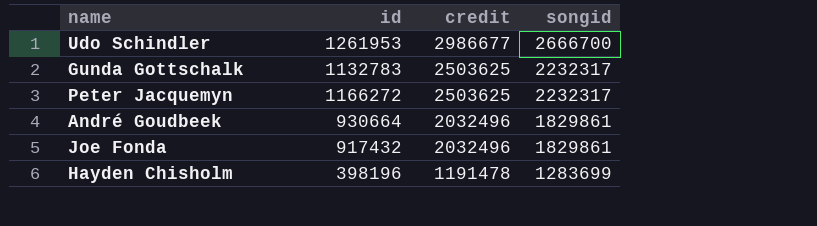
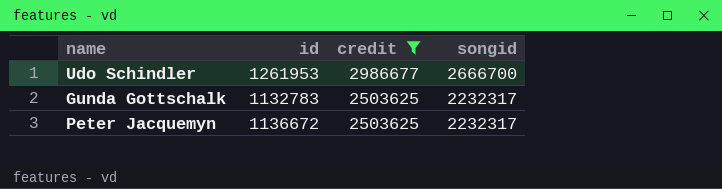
filter: none -> credit >= 2503625
Peter Jacquemyn | id: 1166272 -> 1136672

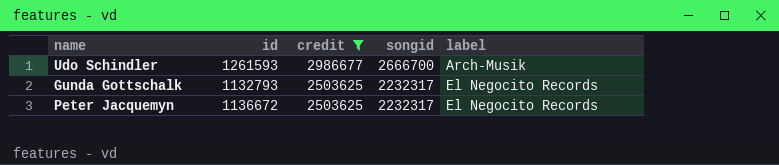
column label | position: none -> 5
Udo Schindler | id: 1261953 -> 1261593
Gunda Gottschalk | id: 1132783 -> 1132793

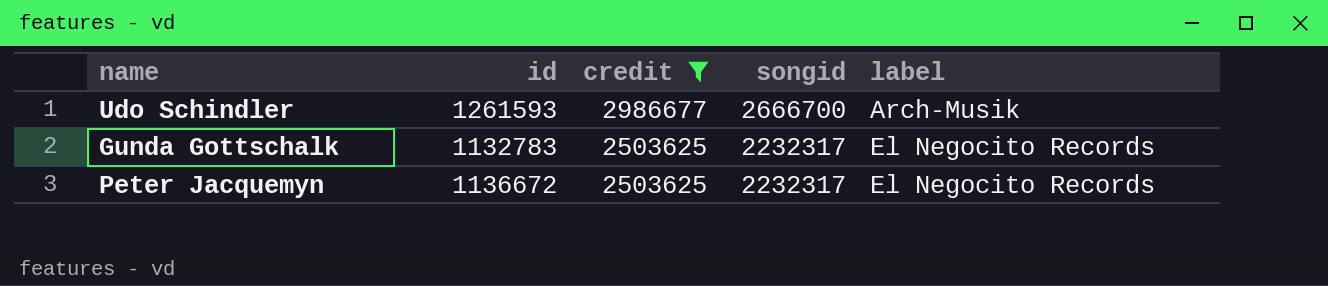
Gunda Gottschalk | id: 1132793 -> 1132783

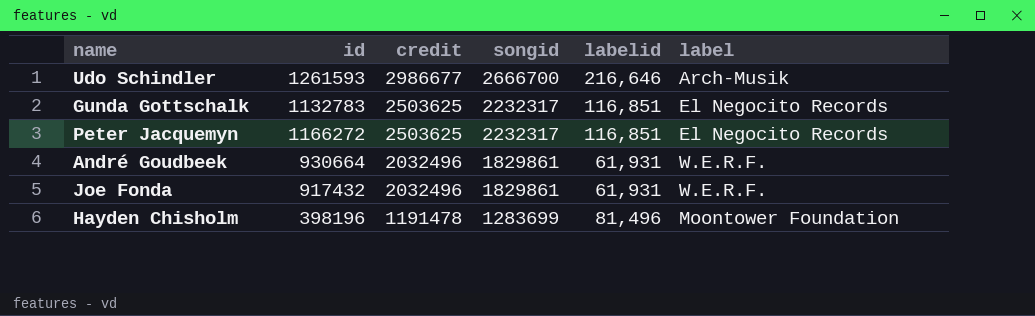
filter: credit >= 2503625 -> none
column labelid | position: none -> 5
Peter Jacquemyn | id: 1136672 -> 1166272

